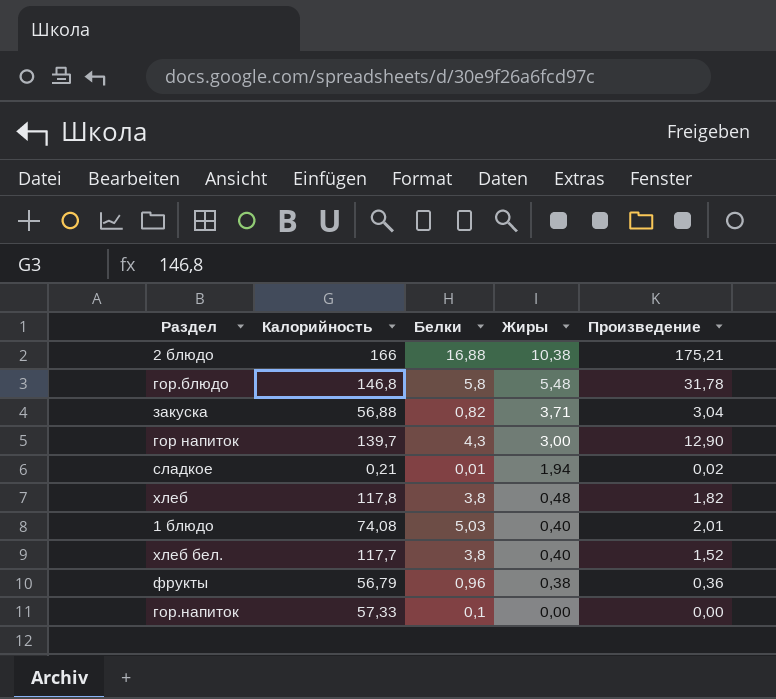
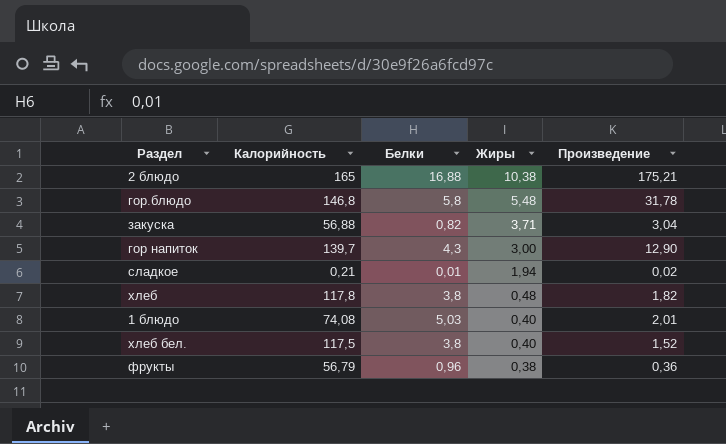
row гор.напиток: 57,33 | 0,1 | 0,00 | 0,00 -> none
2 блюдо | Калорийность: 166 -> 165
хлеб бел. | Калорийность: 117,7 -> 117,5

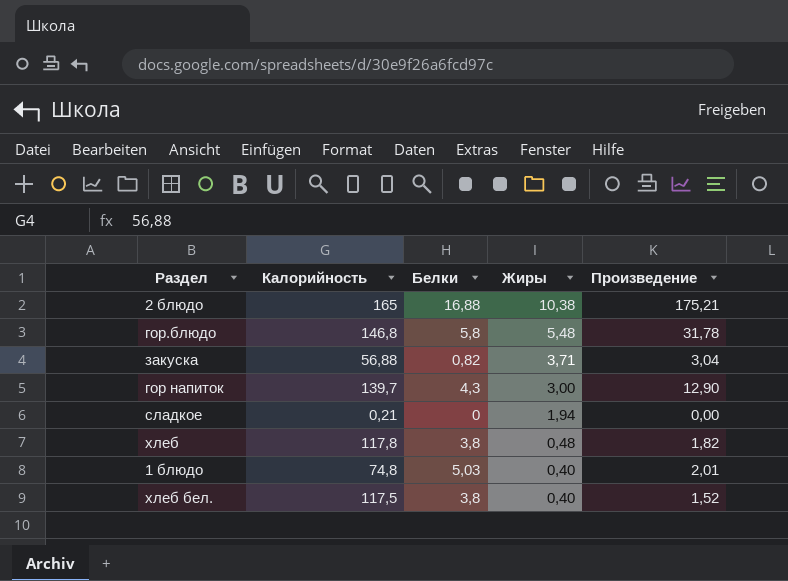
row фрукты: 56,79 | 0,96 | 0,38 | 0,36 -> none
сладкое | Белки: 0,01 -> 0
сладкое | Произведение: 0,02 -> 0,00
1 блюдо | Калорийность: 74,08 -> 74,8

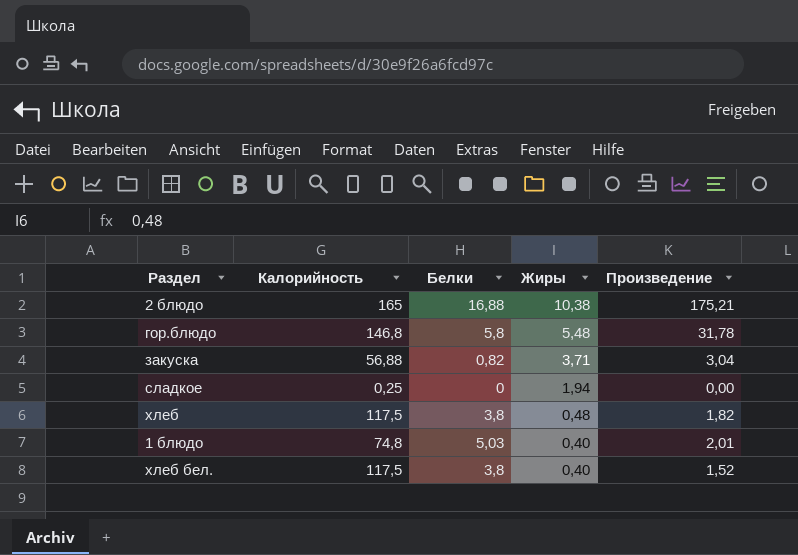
row гор напиток: 139,7 | 4,3 | 3,00 | 12,90 -> none
сладкое | Калорийность: 0,21 -> 0,25
хлеб | Калорийность: 117,8 -> 117,5

